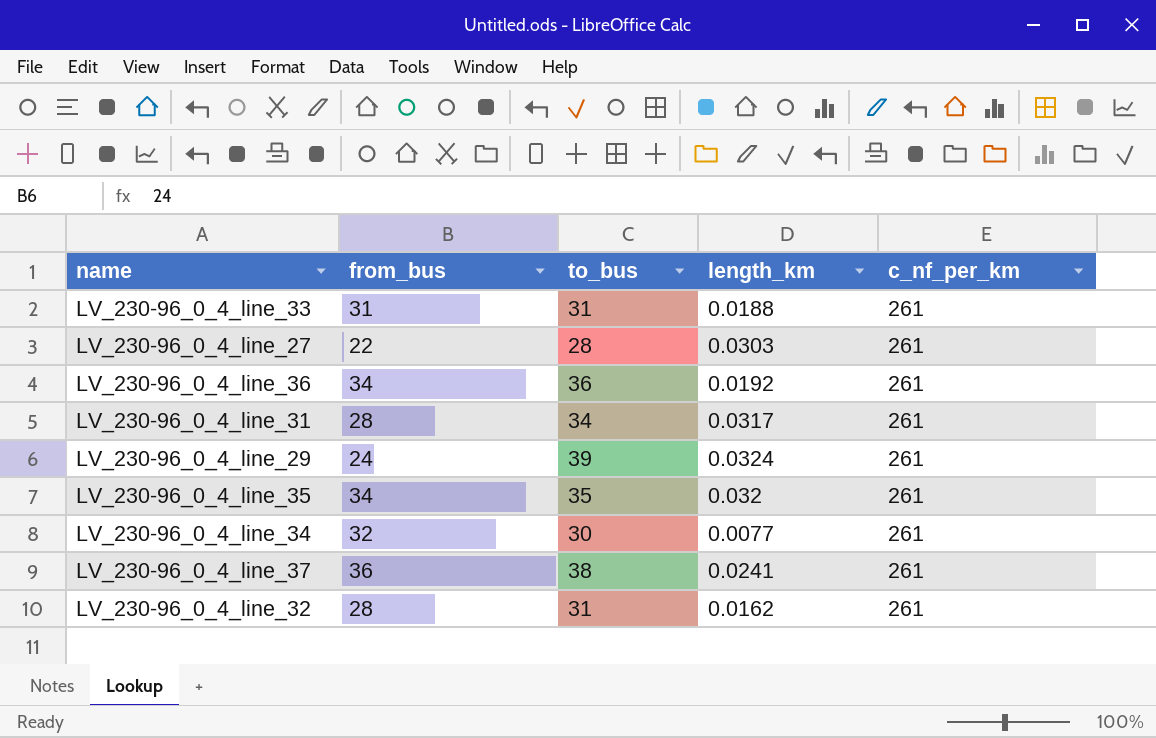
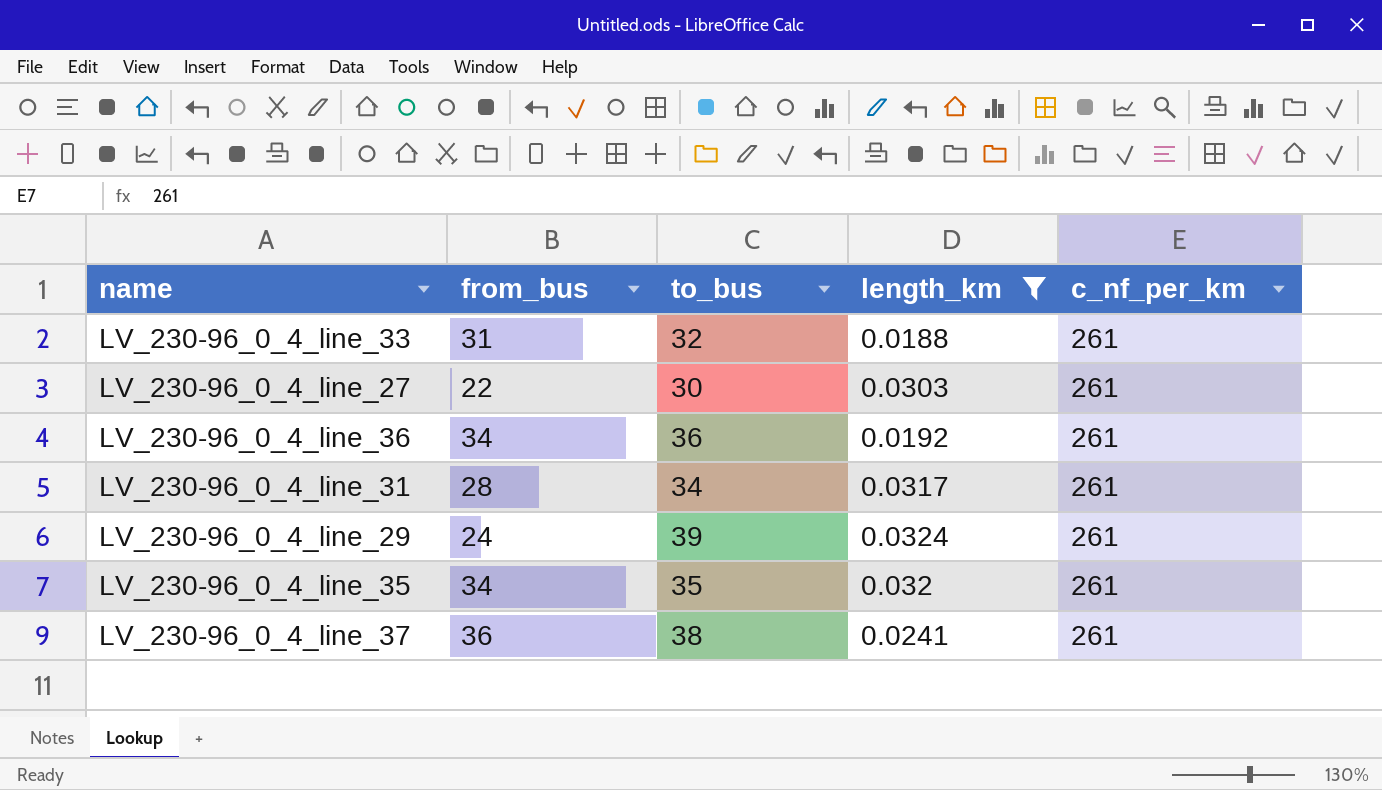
filter: none -> length_km >= 0.0188
LV_230-96_0_4_line_33 | to_bus: 31 -> 32
LV_230-96_0_4_line_27 | to_bus: 28 -> 30

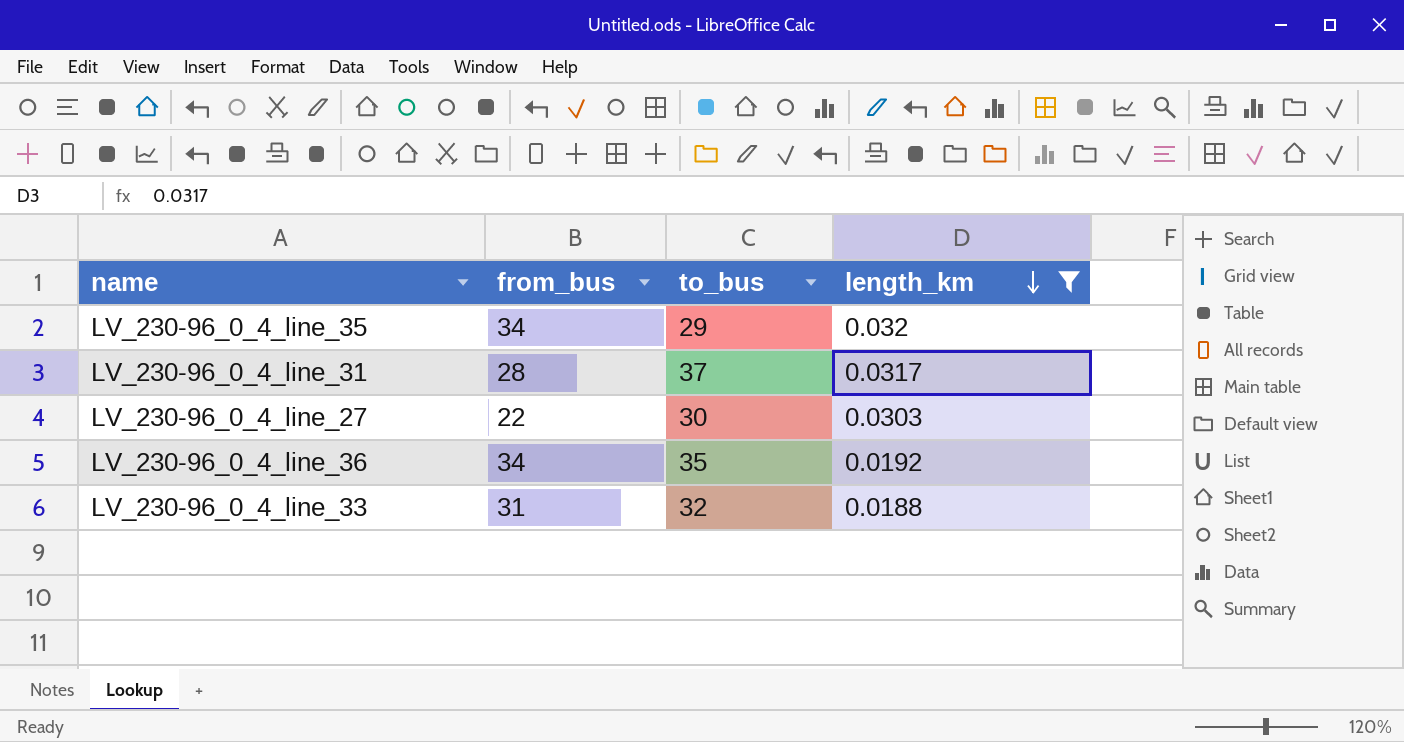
row order: none -> length_km descending
column c_nf_per_km | position: 5 -> none
row LV_230-96_0_4_line_29: 24 | 39 | 0.0324 | 261 -> none
row LV_230-96_0_4_line_37: 36 | 38 | 0.0241 | 261 -> none
LV_230-96_0_4_line_35 | to_bus: 35 -> 29
LV_230-96_0_4_line_31 | to_bus: 34 -> 37
LV_230-96_0_4_line_36 | to_bus: 36 -> 35

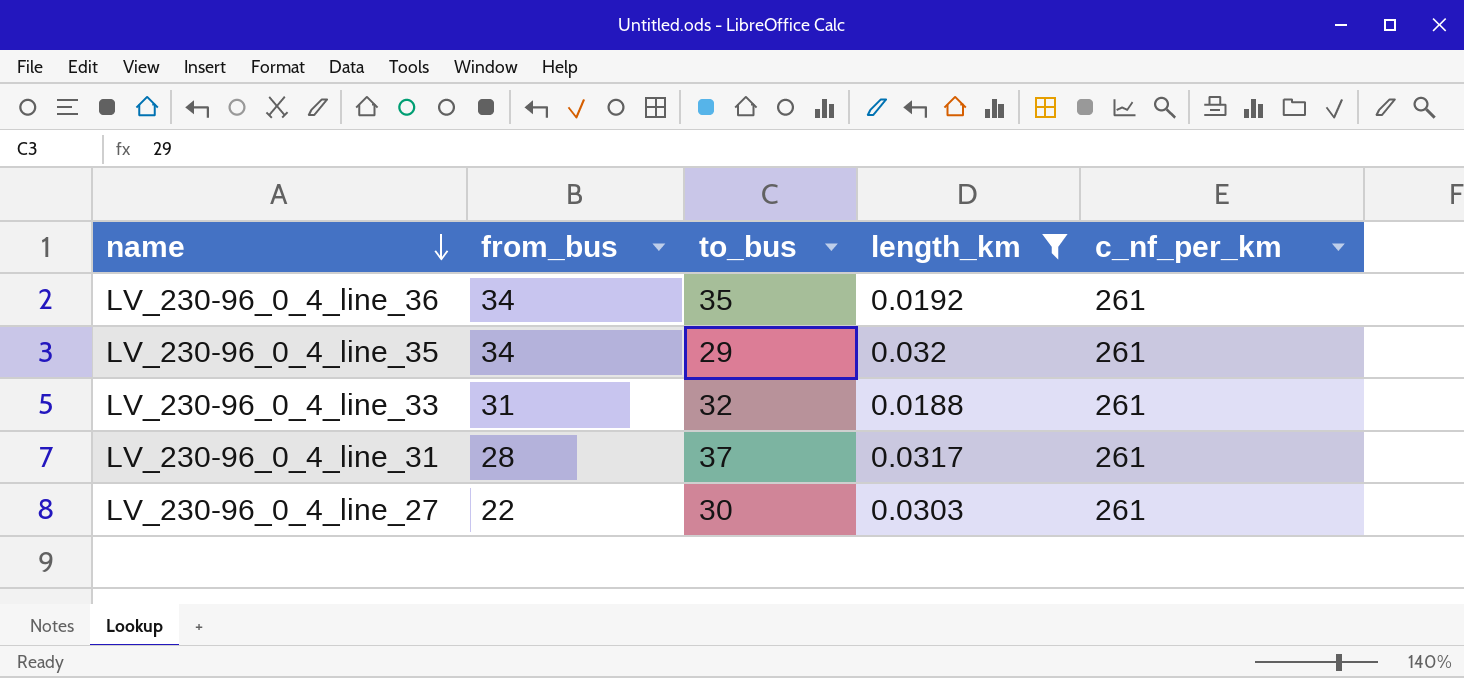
row order: length_km descending -> name descending
column c_nf_per_km | position: none -> 5

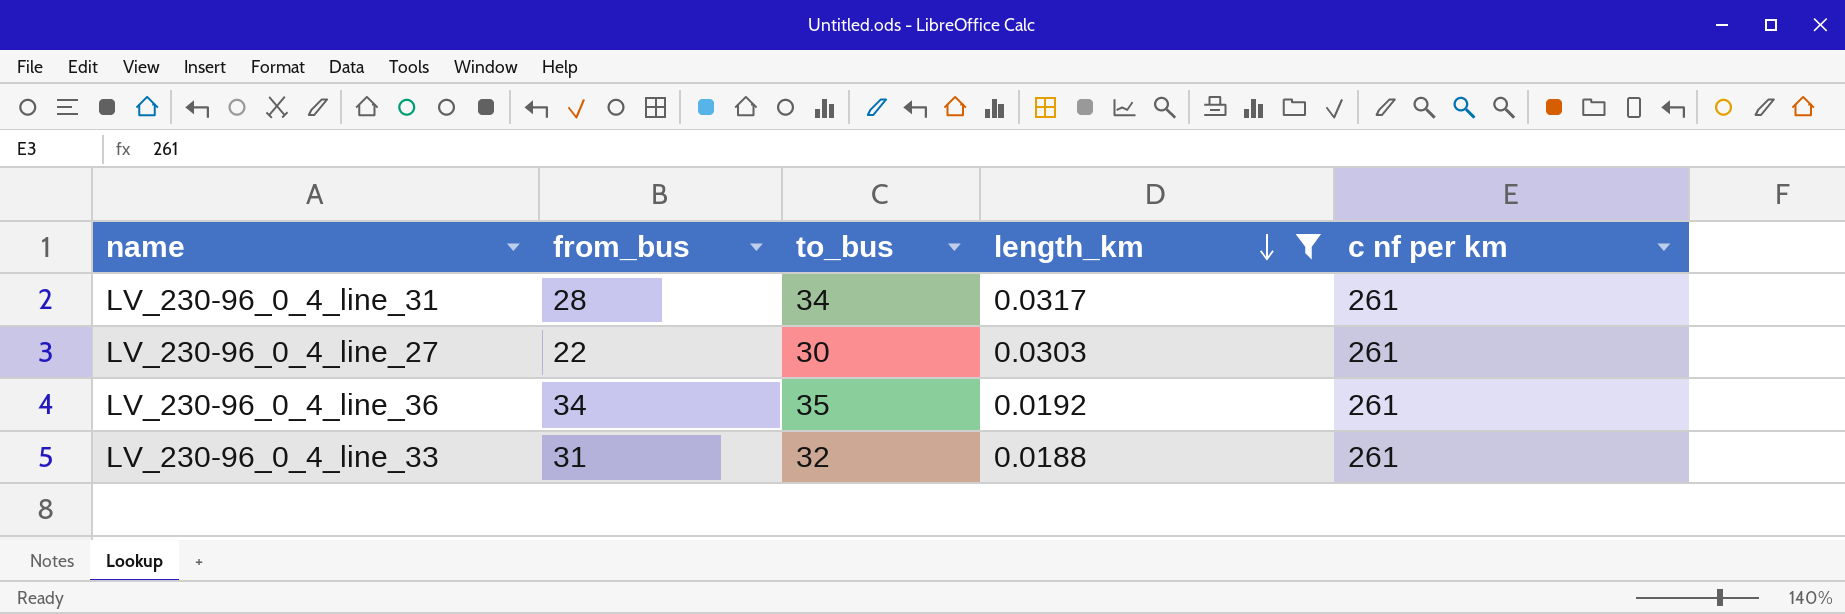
row order: name descending -> length_km descending
column name: c_nf_per_km -> c nf per km
row LV_230-96_0_4_line_35: 34 | 29 | 0.032 | 261 -> none
LV_230-96_0_4_line_31 | to_bus: 37 -> 34

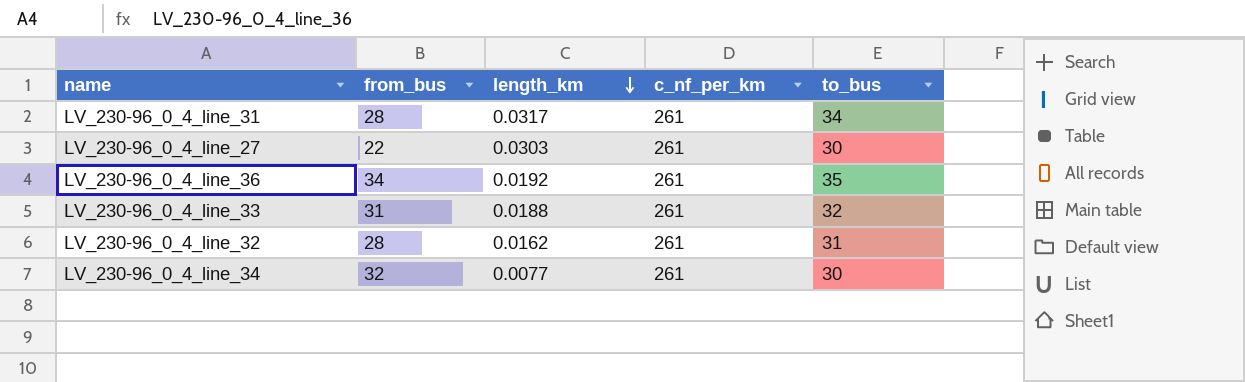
filter: length_km >= 0.0188 -> none
column name: c nf per km -> c_nf_per_km
column to_bus | position: 3 -> 5

